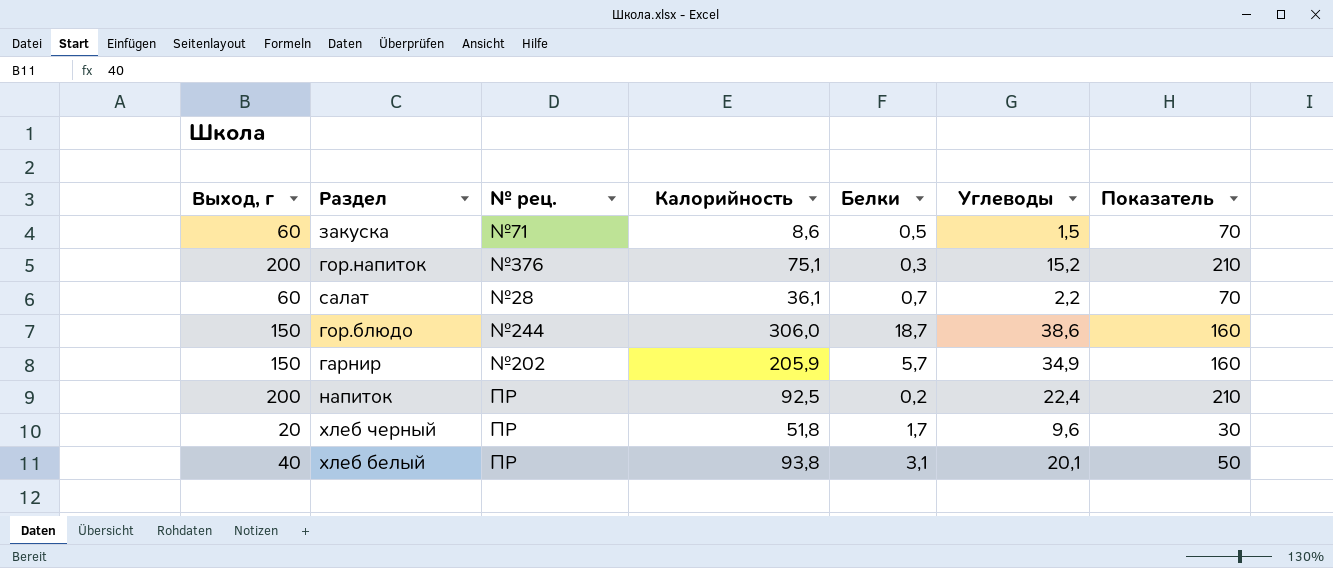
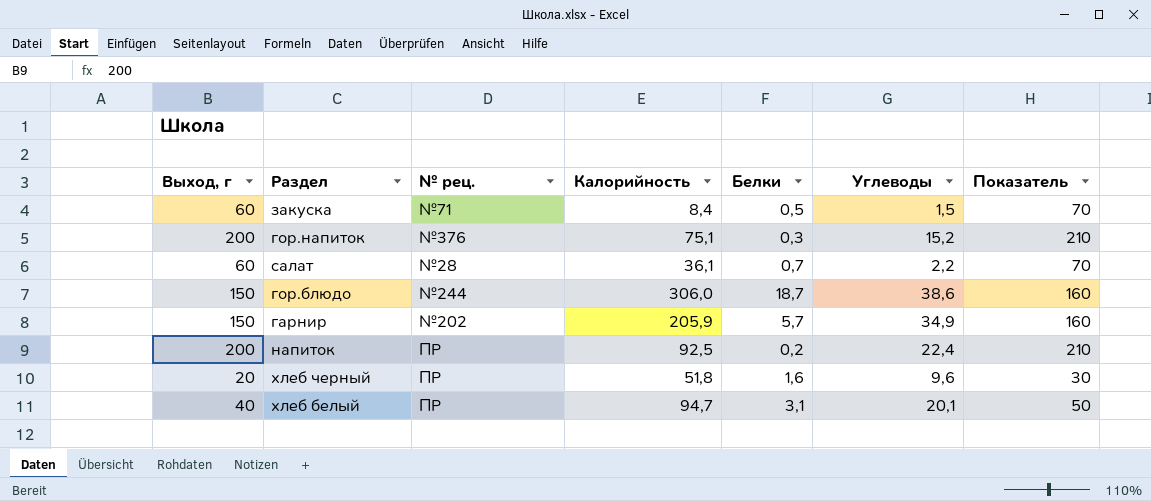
закуска | Калорийность: 8,6 -> 8,4
хлеб черный | Белки: 1,7 -> 1,6
хлеб белый | Калорийность: 93,8 -> 94,7

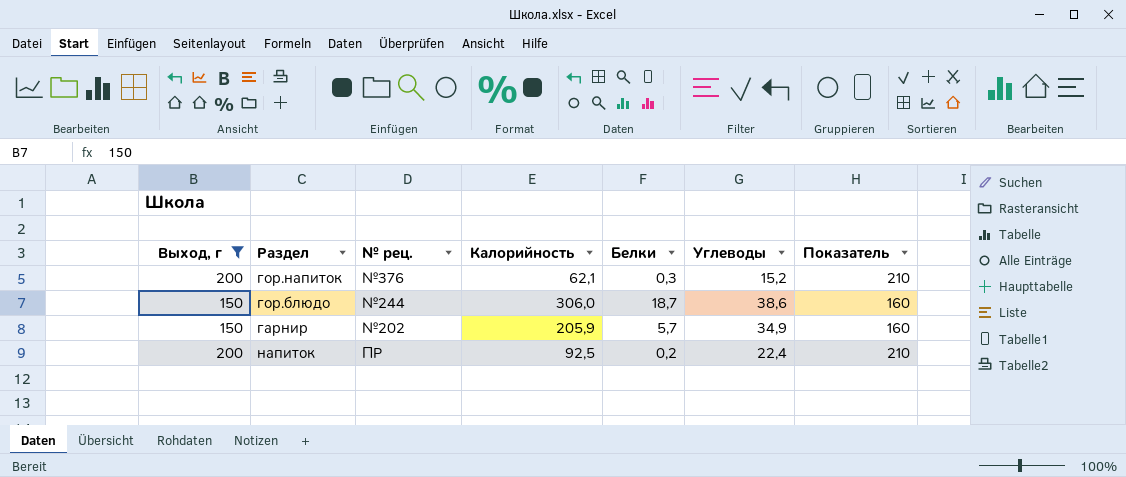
filter: none -> Выход, г >= 150
гор.напиток | Калорийность: 75,1 -> 62,1

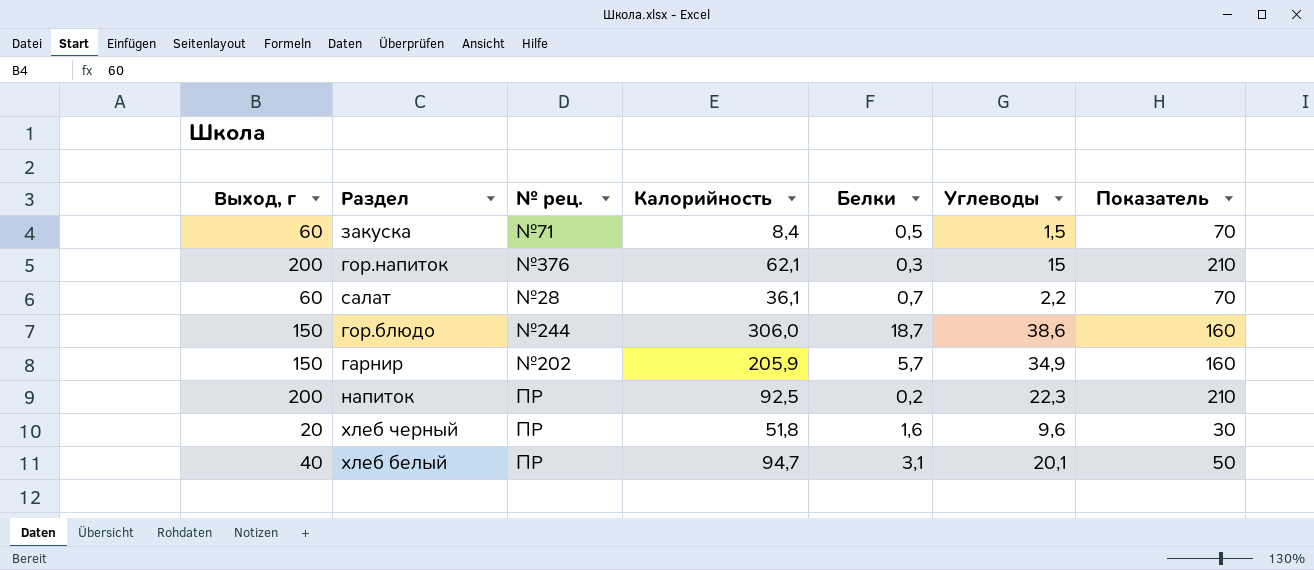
filter: Выход, г >= 150 -> none
гор.напиток | Углеводы: 15,2 -> 15
напиток | Углеводы: 22,4 -> 22,3

